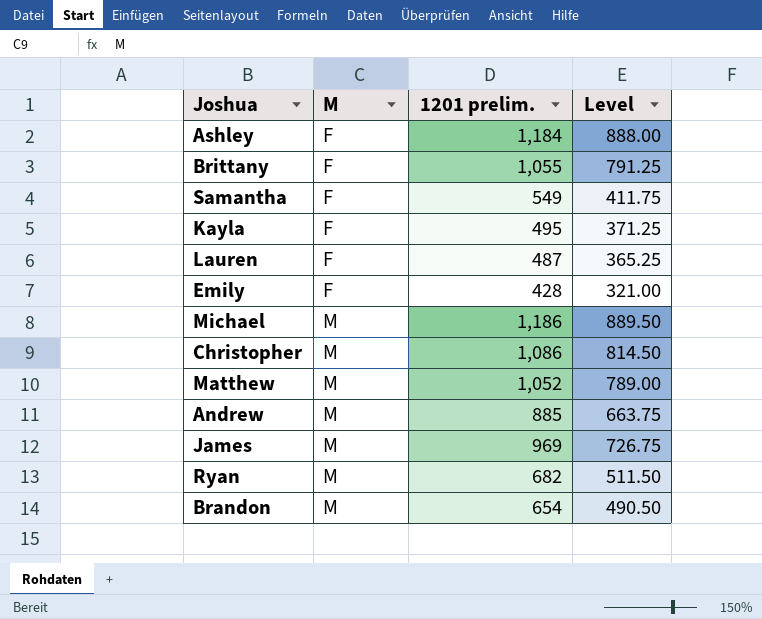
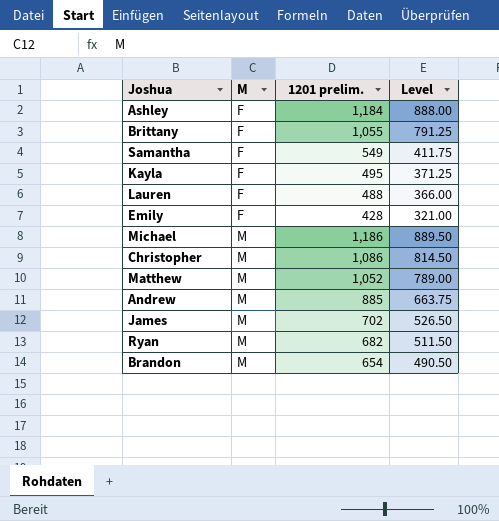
Lauren | 1201 prelim.: 487 -> 488
Lauren | Level: 365.25 -> 366.00
James | 1201 prelim.: 969 -> 702
James | Level: 726.75 -> 526.50

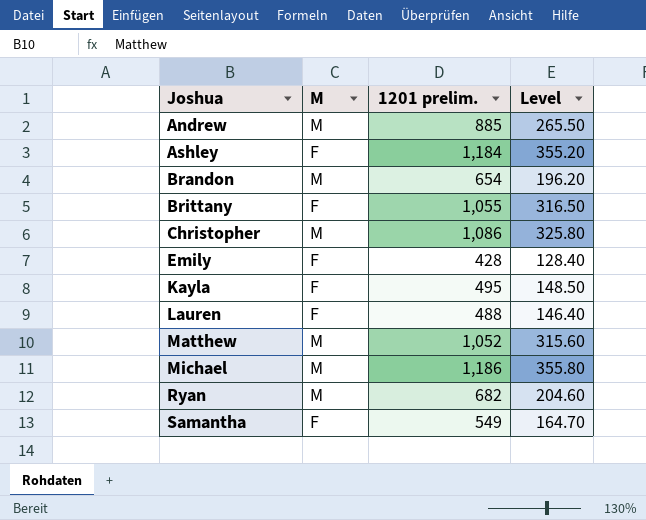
row order: M ascending -> Joshua ascending
column Level | formula: [1201 prelim.] * 0.75 -> [1201 prelim.] * 0.3
row James: M | 702 | 526.50 -> none

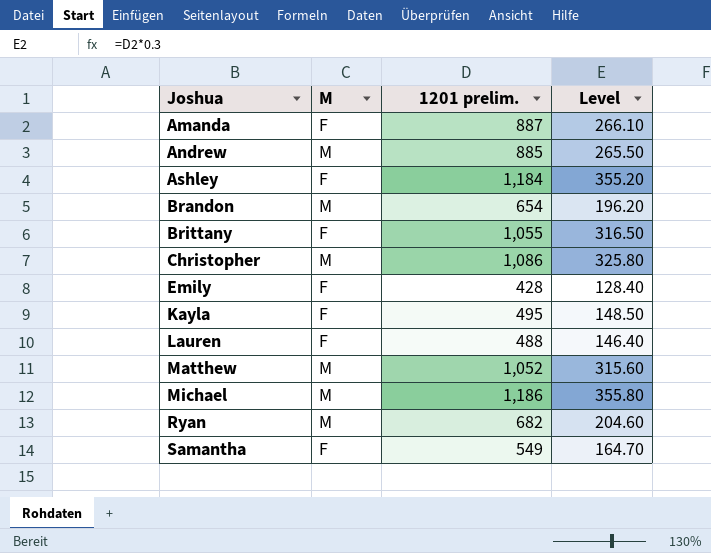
row Amanda: none -> F | 887 | 266.10

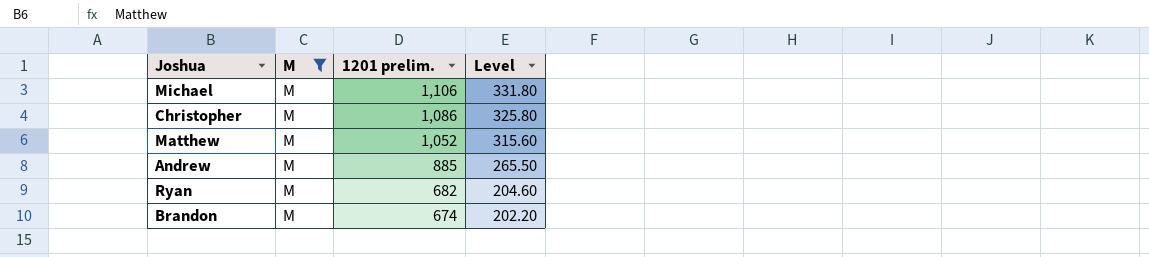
filter: none -> M = M
row order: Joshua ascending -> 1201 prelim. descending
Michael | 1201 prelim.: 1,186 -> 1,106
Michael | Level: 355.80 -> 331.80
Brandon | 1201 prelim.: 654 -> 674
Brandon | Level: 196.20 -> 202.20

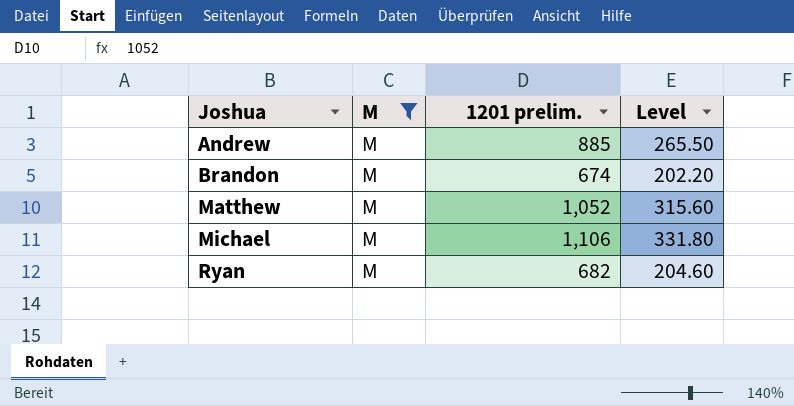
row order: 1201 prelim. descending -> Joshua ascending
row Christopher: M | 1,086 | 325.80 -> none

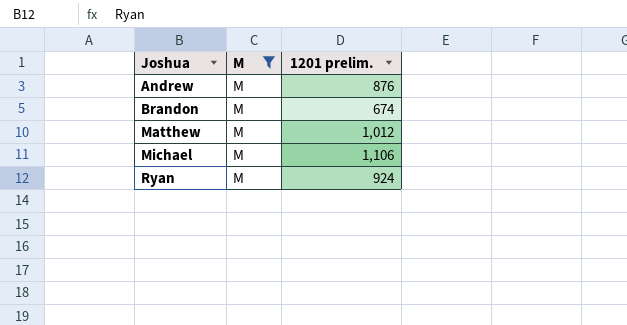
column Level | formula: [1201 prelim.] * 0.3 -> none
Andrew | 1201 prelim.: 885 -> 876
Matthew | 1201 prelim.: 1,052 -> 1,012
Ryan | 1201 prelim.: 682 -> 924

